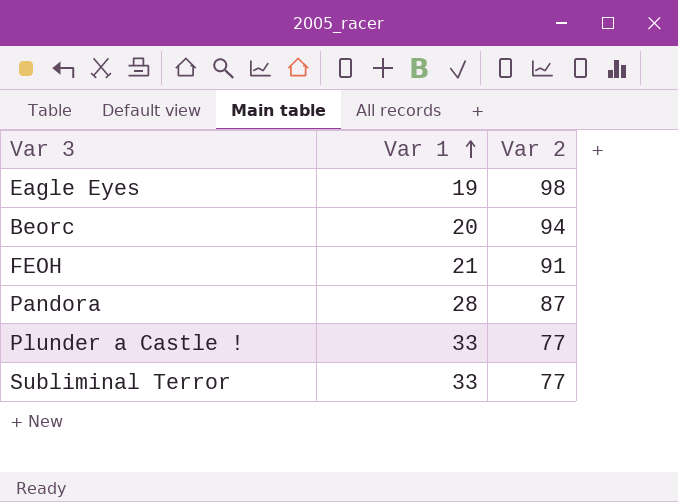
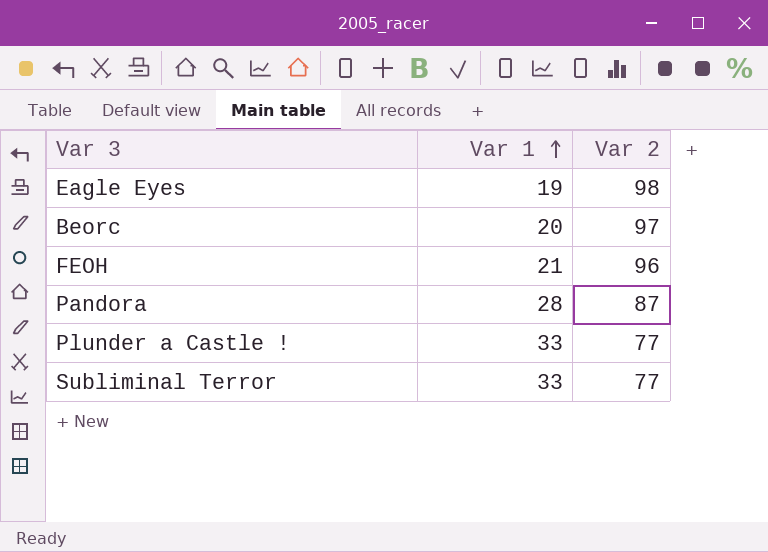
Beorc | Var 2: 94 -> 97
FEOH | Var 2: 91 -> 96

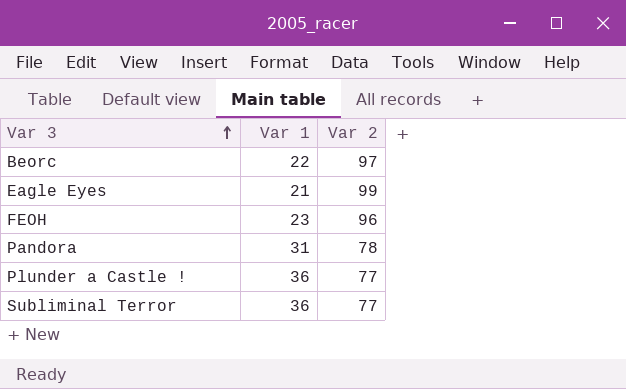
row order: Var 1 ascending -> Var 3 ascending
Beorc | Var 1: 20 -> 22
Eagle Eyes | Var 1: 19 -> 21
Eagle Eyes | Var 2: 98 -> 99
FEOH | Var 1: 21 -> 23
Pandora | Var 1: 28 -> 31
Pandora | Var 2: 87 -> 78
Plunder a Castle ! | Var 1: 33 -> 36
Subliminal Terror | Var 1: 33 -> 36

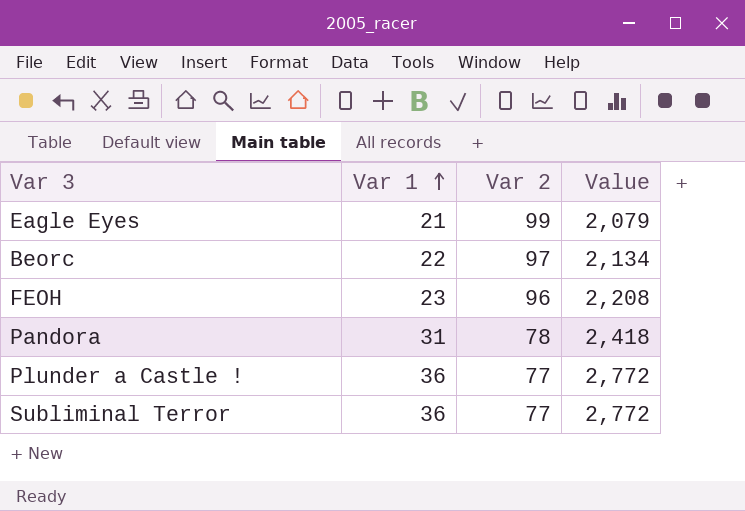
row order: Var 3 ascending -> Var 1 ascending
column Value | formula: none -> [Var 1] * [Var 2]

